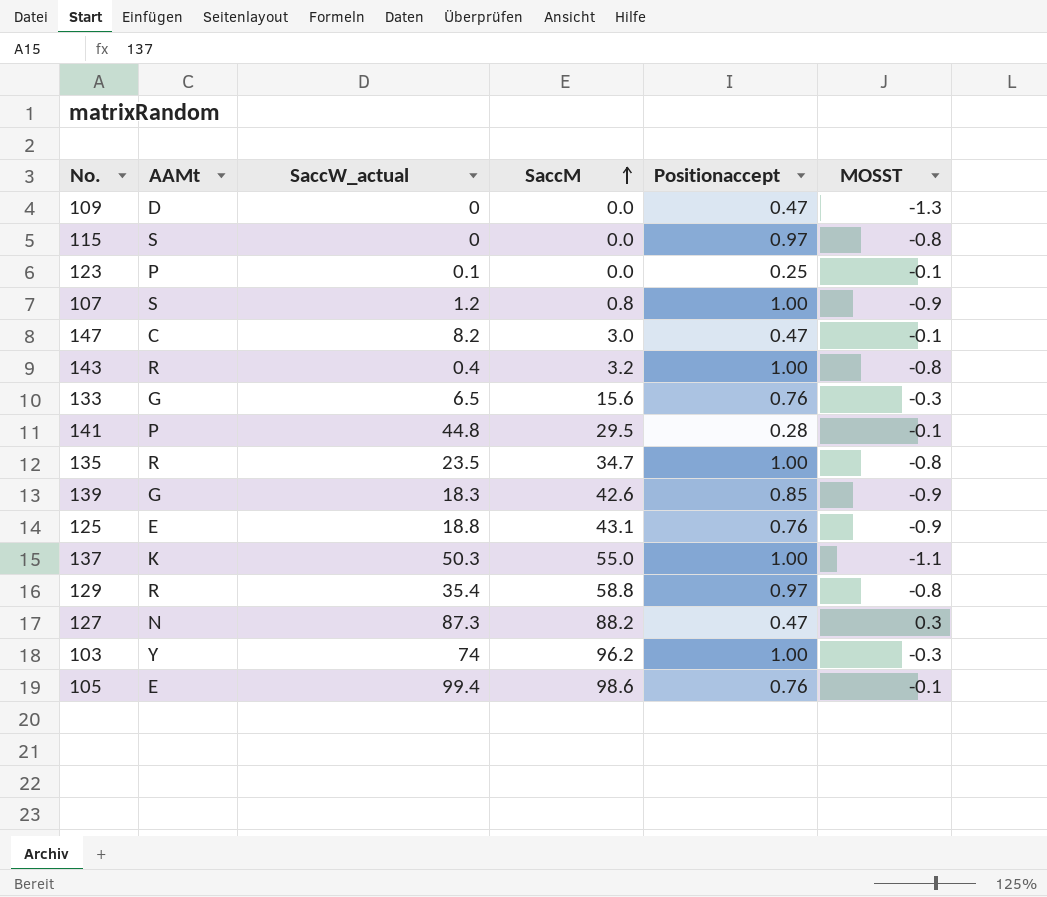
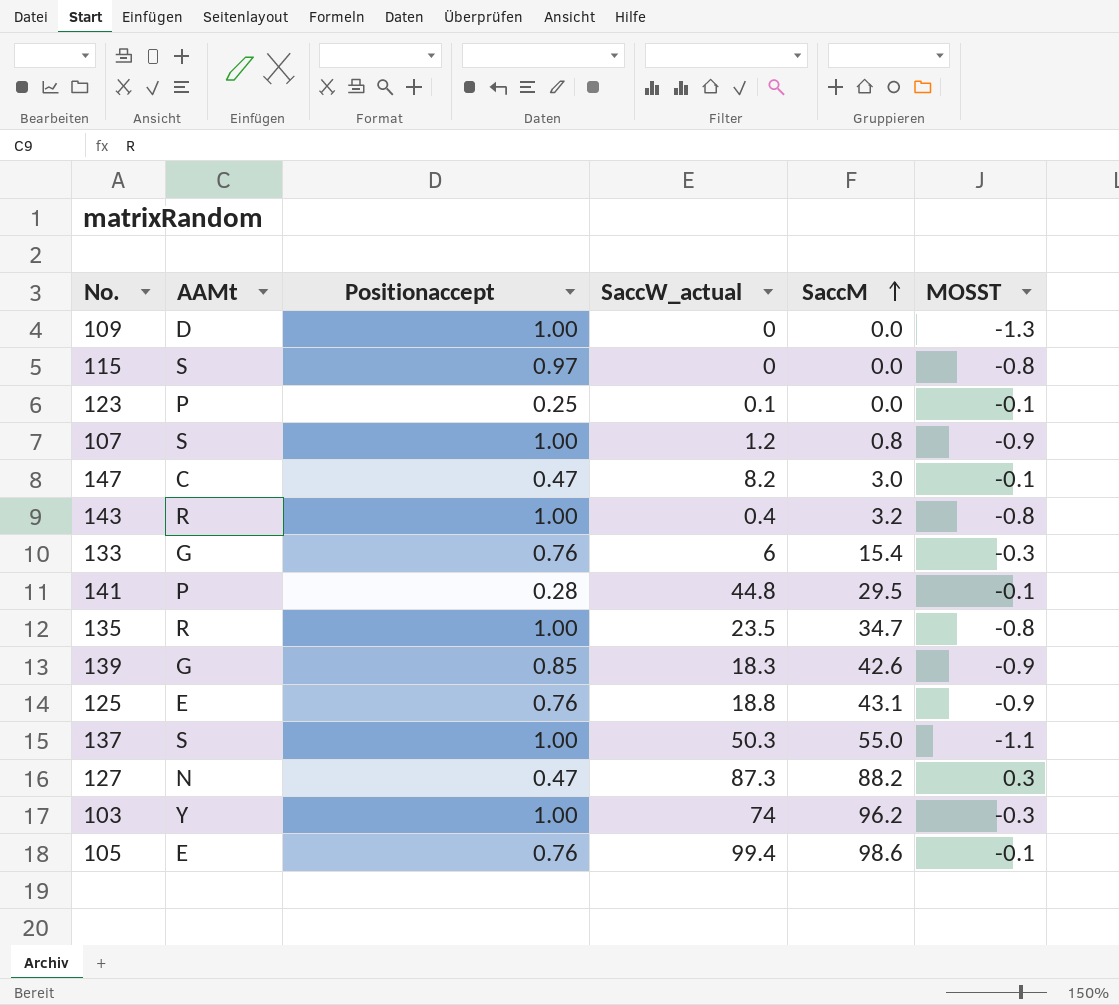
column Positionaccept | position: 5 -> 3
row 129: R | 35.4 | 58.8 | 0.97 | -0.8 -> none
109 | Positionaccept: 0.47 -> 1.00
133 | SaccW_actual: 6.5 -> 6
133 | SaccM: 15.6 -> 15.4
137 | AAMt: K -> S

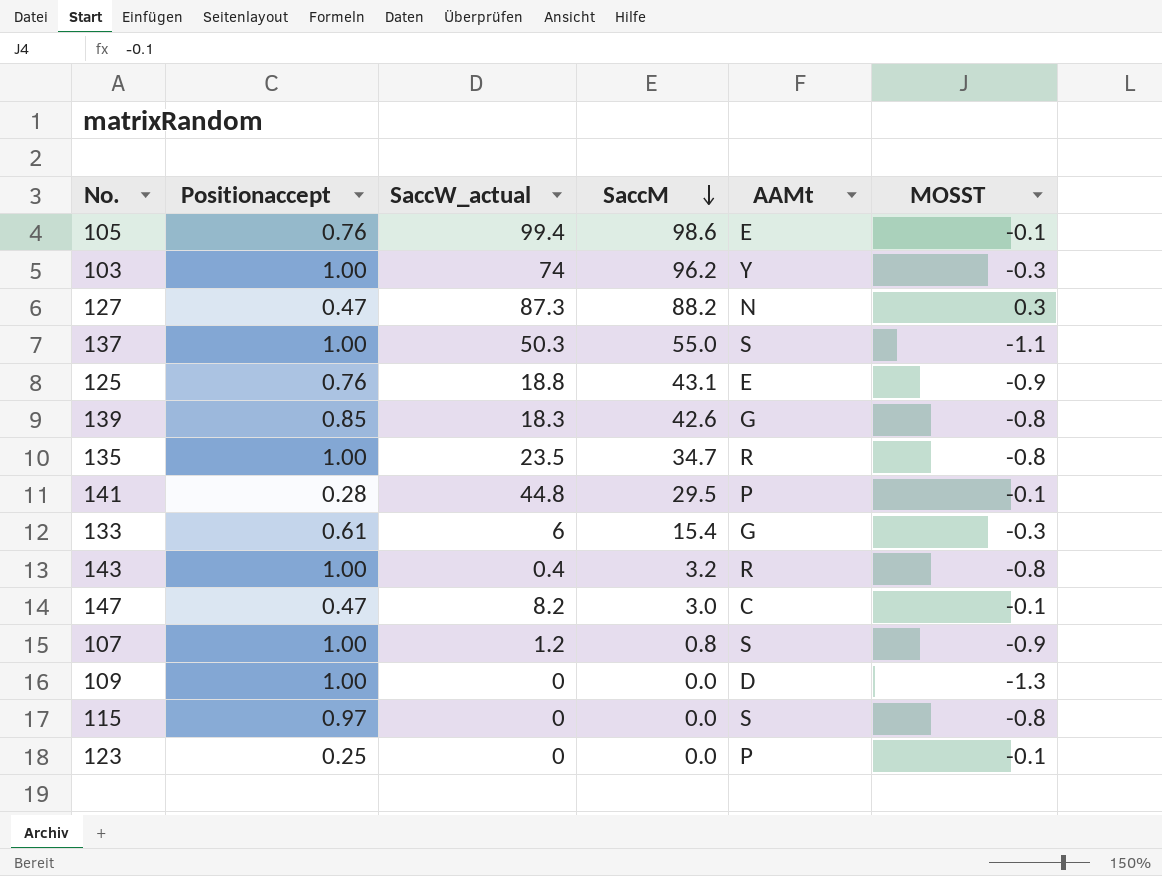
row order: SaccM ascending -> SaccM descending
column AAMt | position: 2 -> 5
139 | MOSST: -0.9 -> -0.8
133 | Positionaccept: 0.76 -> 0.61
123 | SaccW_actual: 0.1 -> 0

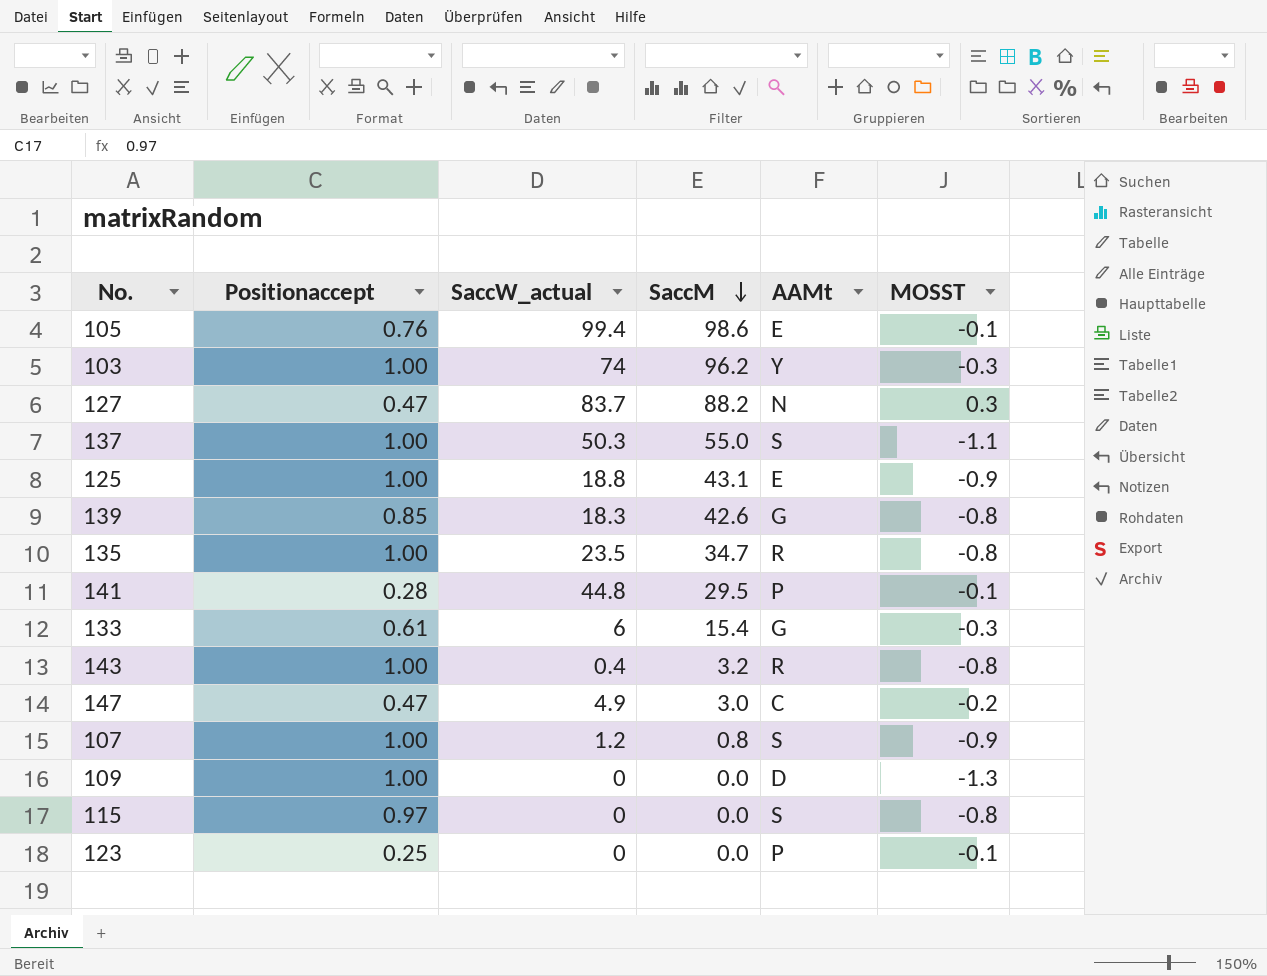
127 | SaccW_actual: 87.3 -> 83.7
125 | Positionaccept: 0.76 -> 1.00
147 | SaccW_actual: 8.2 -> 4.9
147 | MOSST: -0.1 -> -0.2

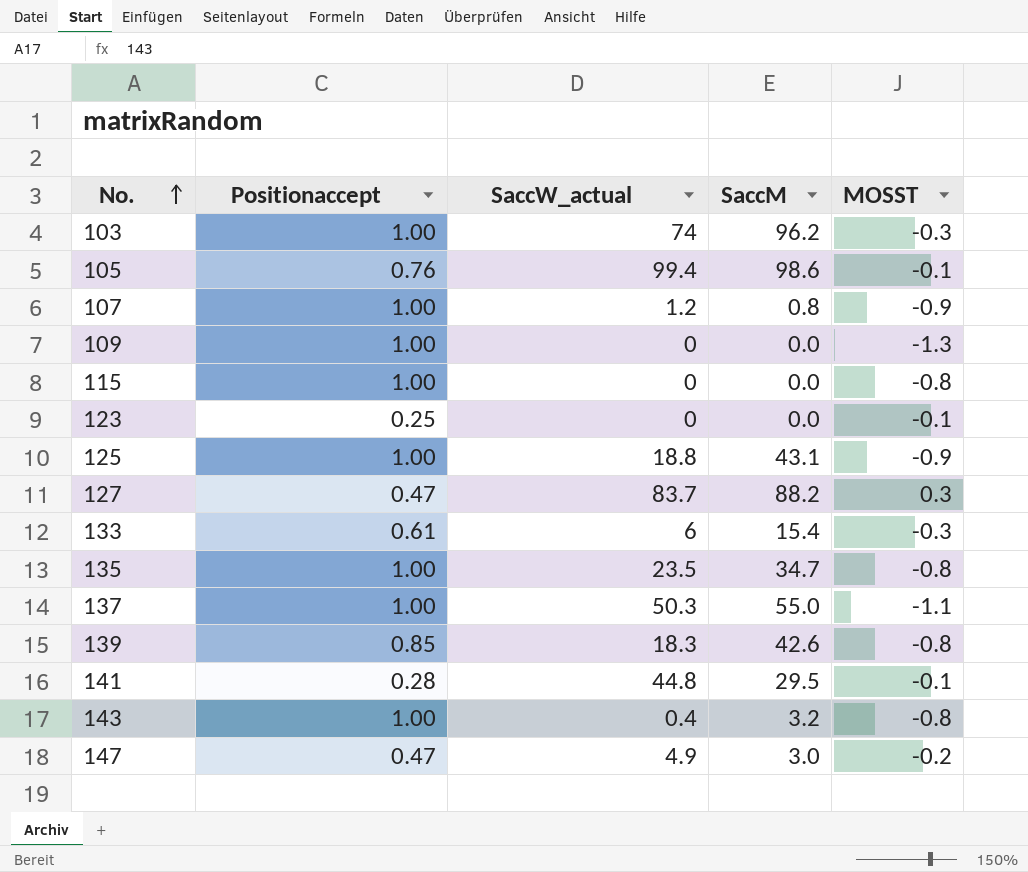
row order: SaccM descending -> No. ascending
column AAMt | position: 5 -> none
115 | Positionaccept: 0.97 -> 1.00

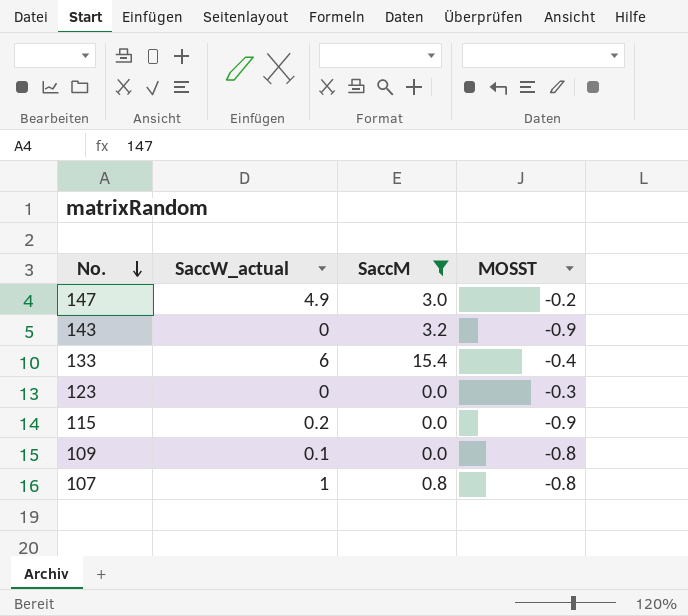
filter: none -> SaccM <= 15.4
row order: No. ascending -> No. descending
column Positionaccept | position: 2 -> none
143 | SaccW_actual: 0.4 -> 0
143 | MOSST: -0.8 -> -0.9
133 | MOSST: -0.3 -> -0.4
123 | MOSST: -0.1 -> -0.3
115 | SaccW_actual: 0 -> 0.2
115 | MOSST: -0.8 -> -0.9
109 | SaccW_actual: 0 -> 0.1
109 | MOSST: -1.3 -> -0.8
107 | SaccW_actual: 1.2 -> 1
107 | MOSST: -0.9 -> -0.8

